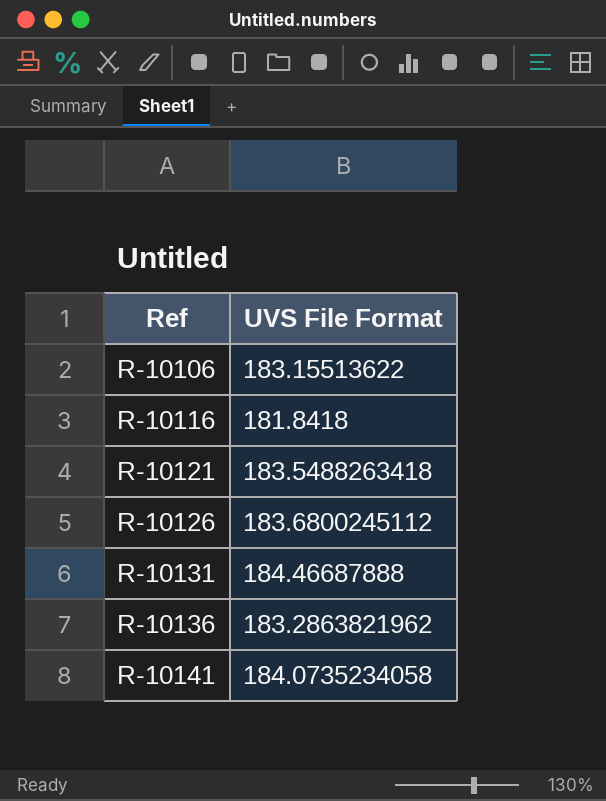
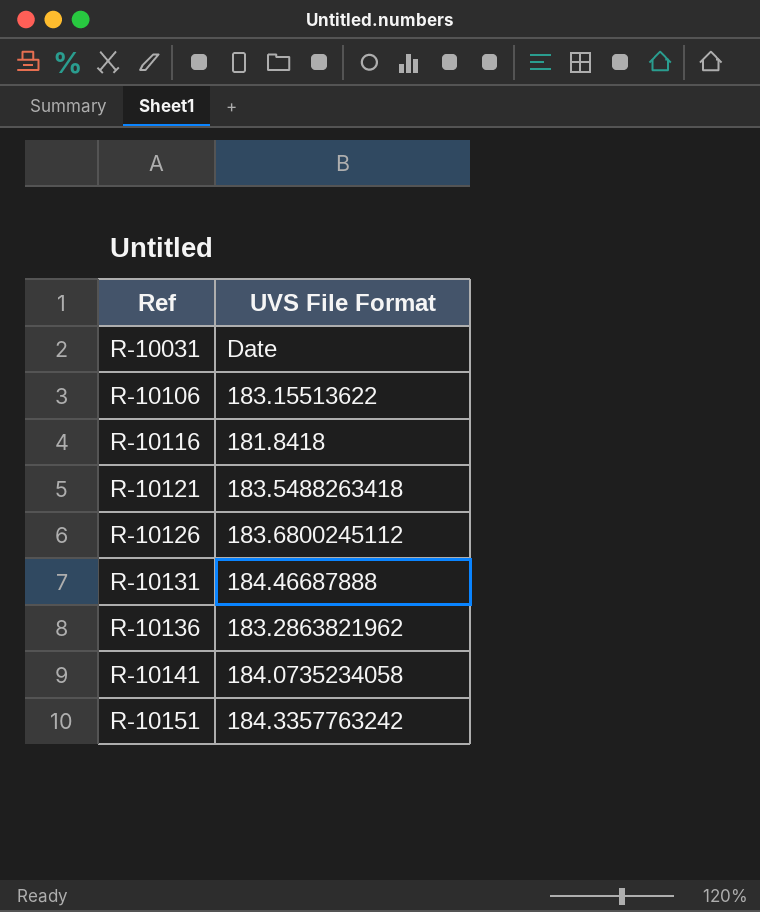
row R-10031: none -> Date
row R-10151: none -> 184.3357763242

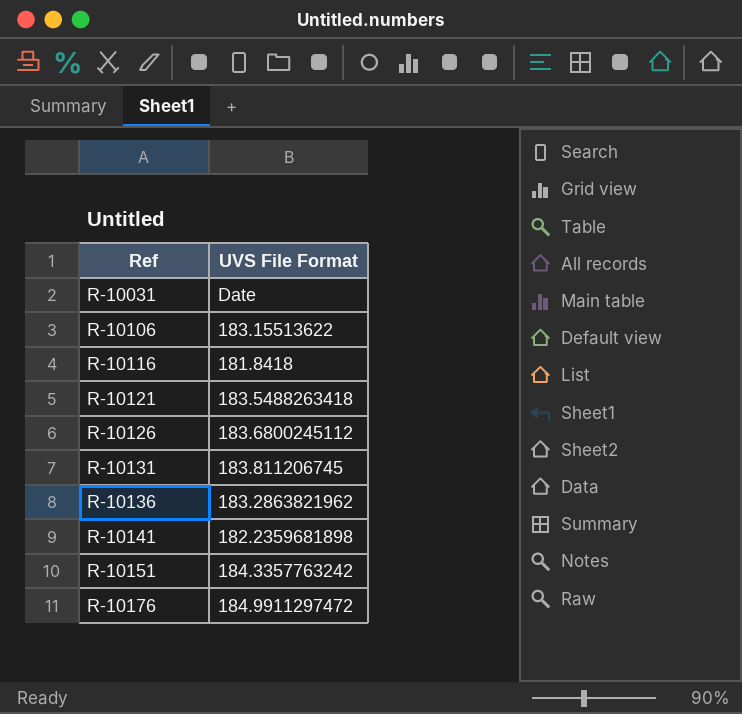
R-10131 | UVS File Format: 184.46687888 -> 183.811206745
R-10141 | UVS File Format: 184.0735234058 -> 182.2359681898
row R-10176: none -> 184.9911297472

